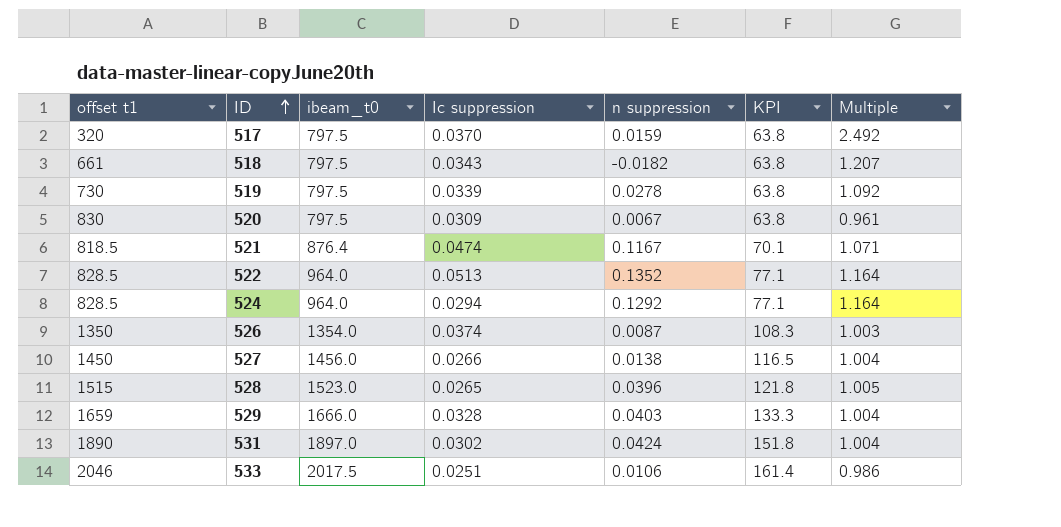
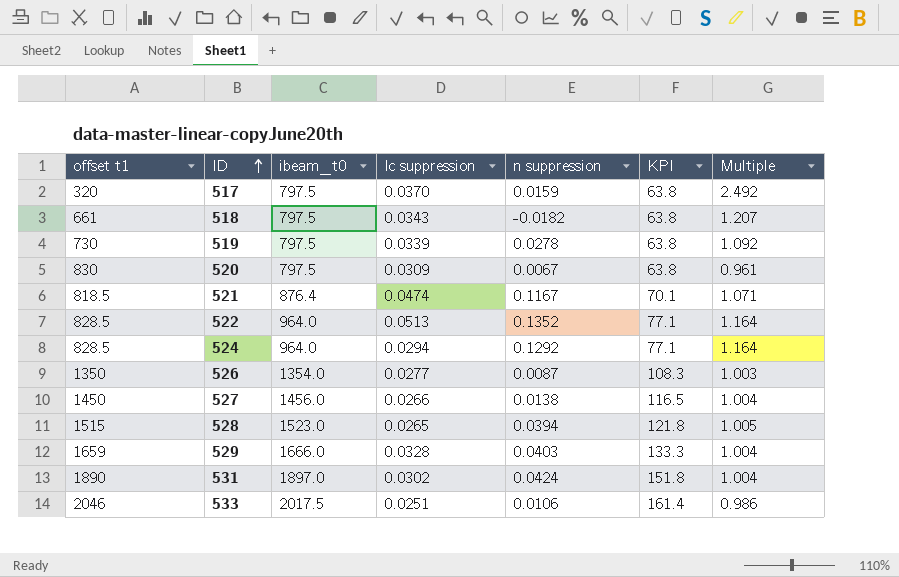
526 | Ic suppression: 0.0374 -> 0.0277
528 | n suppression: 0.0396 -> 0.0394

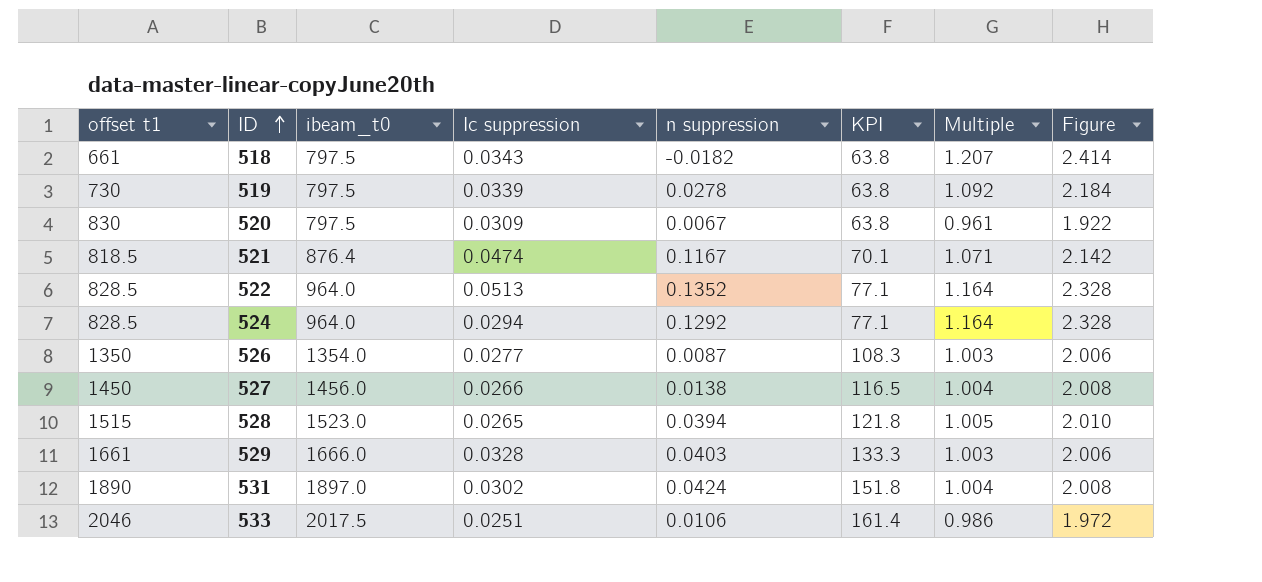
column Figure | formula: none -> [Multiple] * 2
row 517: 320 | 797.5 | 0.0370 | 0.0159 | 63.8 | 2.492 -> none
529 | offset t1: 1659 -> 1661
529 | Multiple: 1.004 -> 1.003

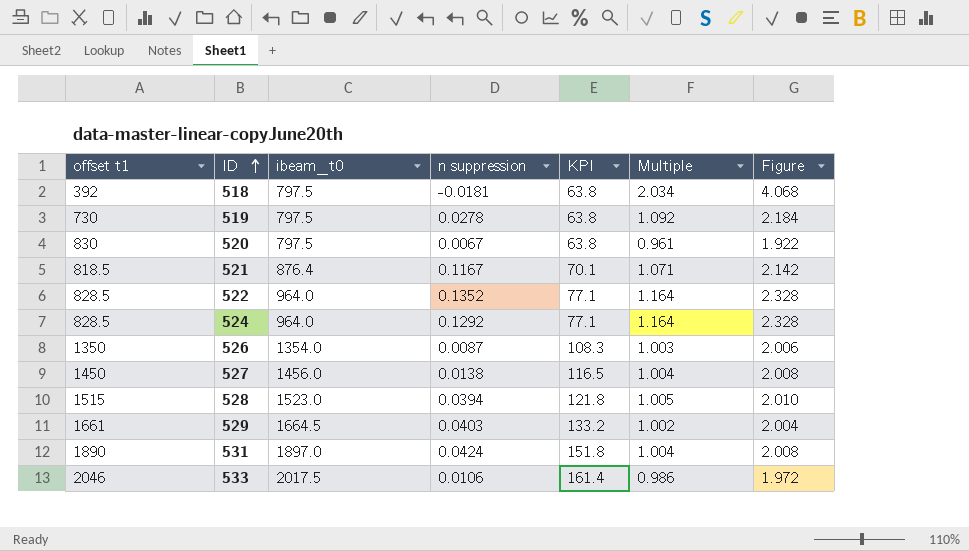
column Ic suppression | position: 4 -> none
518 | offset t1: 661 -> 392
518 | n suppression: -0.0182 -> -0.0181
518 | Multiple: 1.207 -> 2.034
518 | Figure: 2.414 -> 4.068
529 | ibeam_t0: 1666.0 -> 1664.5
529 | KPI: 133.3 -> 133.2
529 | Multiple: 1.003 -> 1.002
529 | Figure: 2.006 -> 2.004

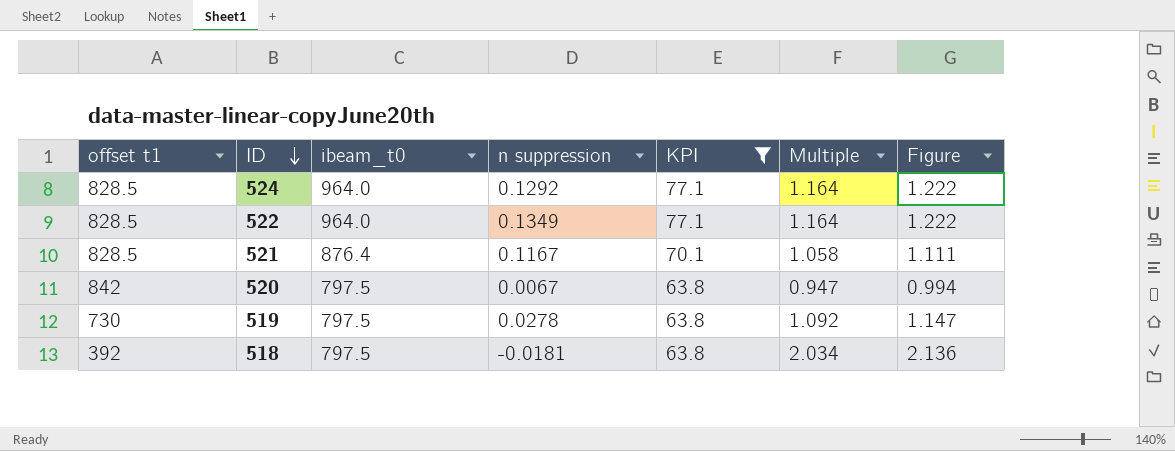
filter: none -> KPI <= 77.1
row order: ID ascending -> ID descending
column Figure | formula: [Multiple] * 2 -> [Multiple] * 1.05
522 | n suppression: 0.1352 -> 0.1349
521 | offset t1: 818.5 -> 828.5
521 | Multiple: 1.071 -> 1.058
520 | offset t1: 830 -> 842
520 | Multiple: 0.961 -> 0.947

